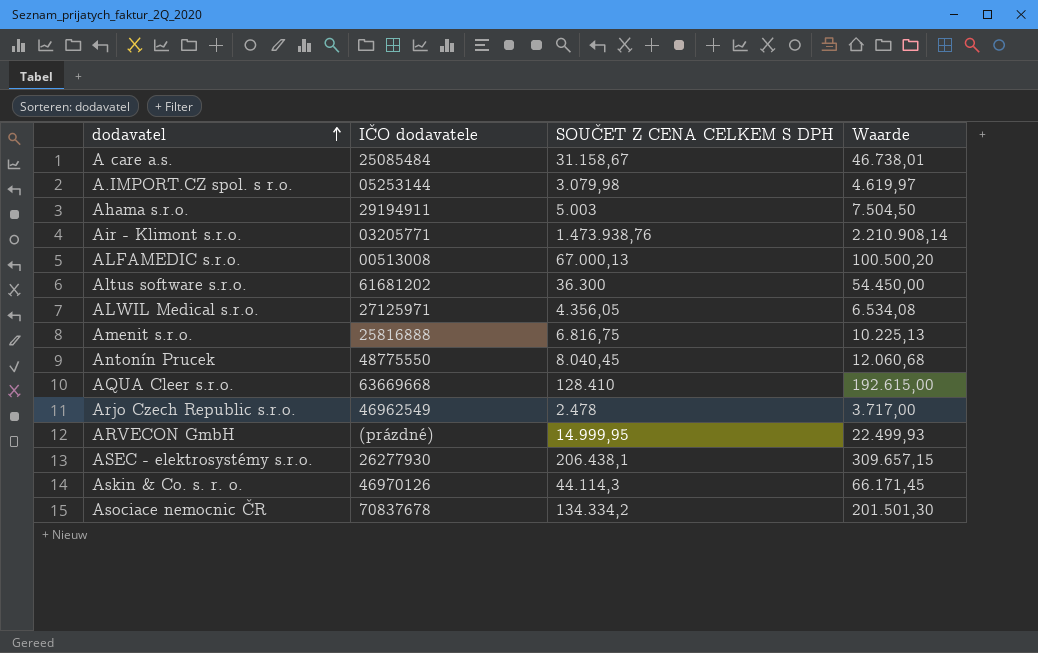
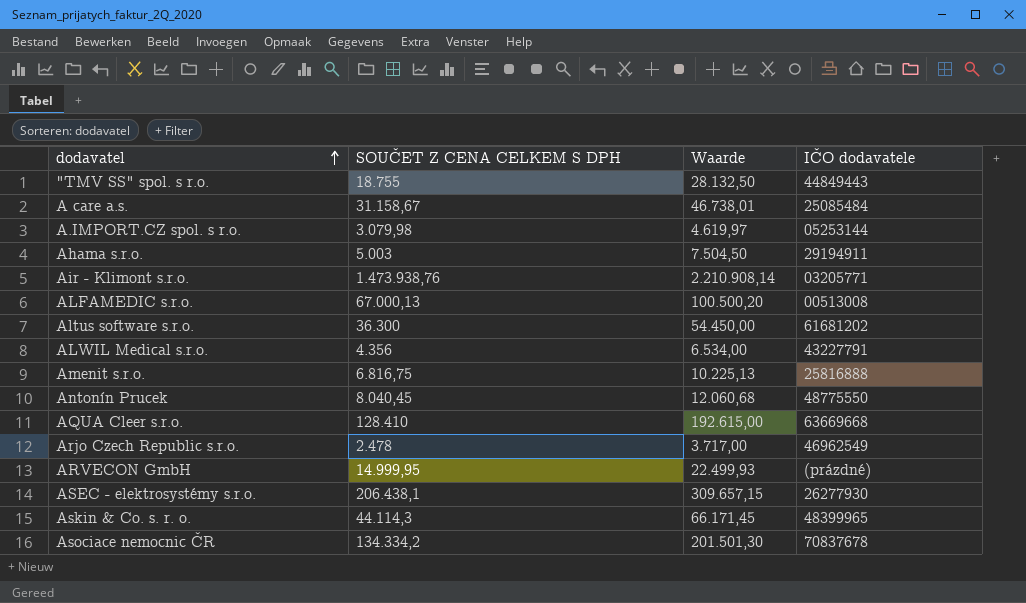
column IČO dodavatele | position: 2 -> 4
row "TMV SS" spol. s r.o.: none -> 18.755 | 28.132,50 | 44849443
ALWIL Medical s.r.o. | SOUČET Z CENA CELKEM S DPH: 4.356,05 -> 4.356
ALWIL Medical s.r.o. | Waarde: 6.534,08 -> 6.534,00
ALWIL Medical s.r.o. | IČO dodavatele: 27125971 -> 43227791
Askin & Co. s. r. o. | IČO dodavatele: 46970126 -> 48399965

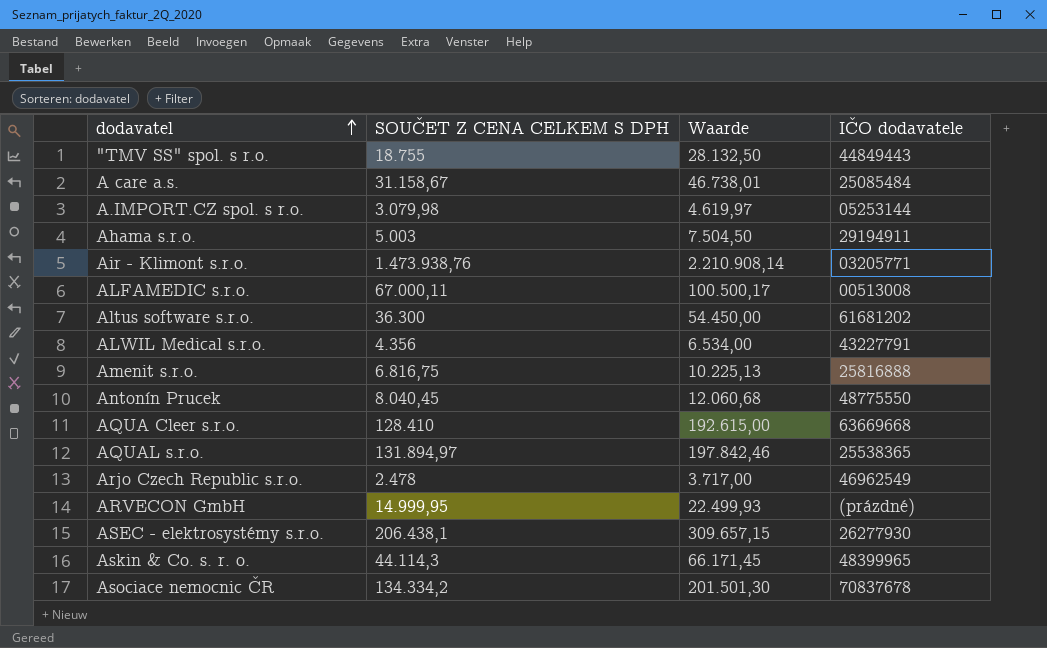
ALFAMEDIC s.r.o. | SOUČET Z CENA CELKEM S DPH: 67.000,13 -> 67.000,11
ALFAMEDIC s.r.o. | Waarde: 100.500,20 -> 100.500,17
row AQUAL s.r.o.: none -> 131.894,97 | 197.842,46 | 25538365

